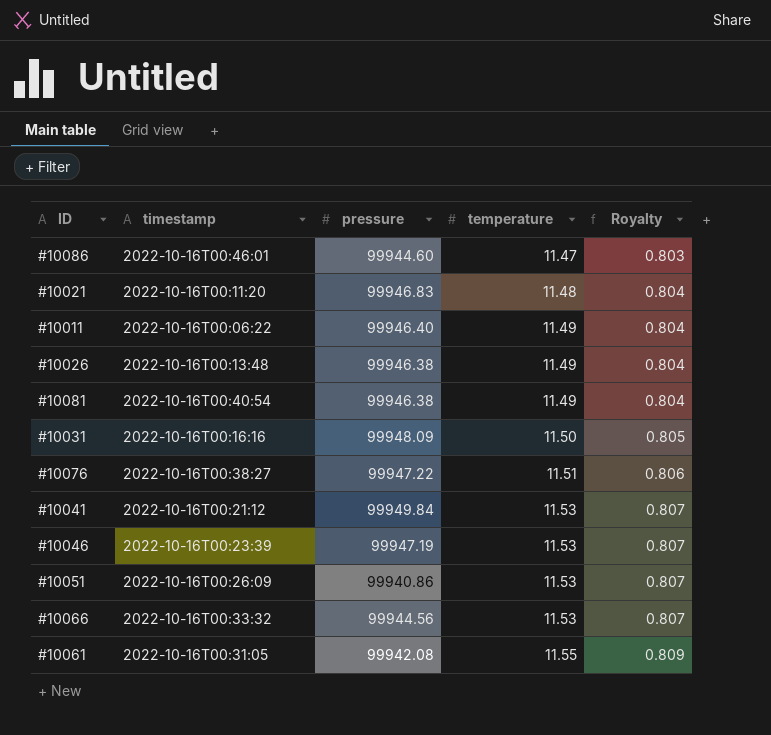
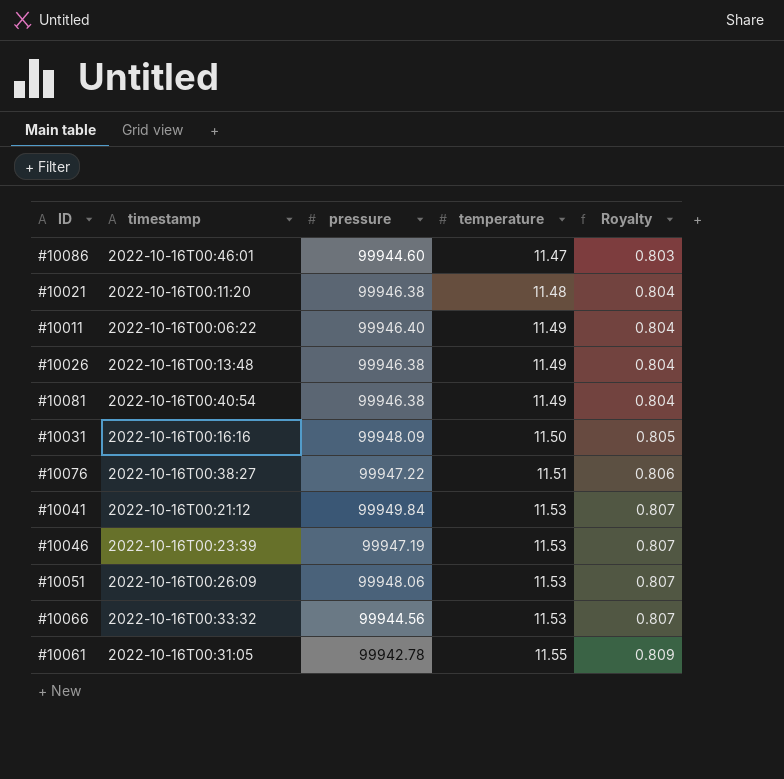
#10021 | pressure: 99946.83 -> 99946.38
#10051 | pressure: 99940.86 -> 99948.06
#10061 | pressure: 99942.08 -> 99942.78

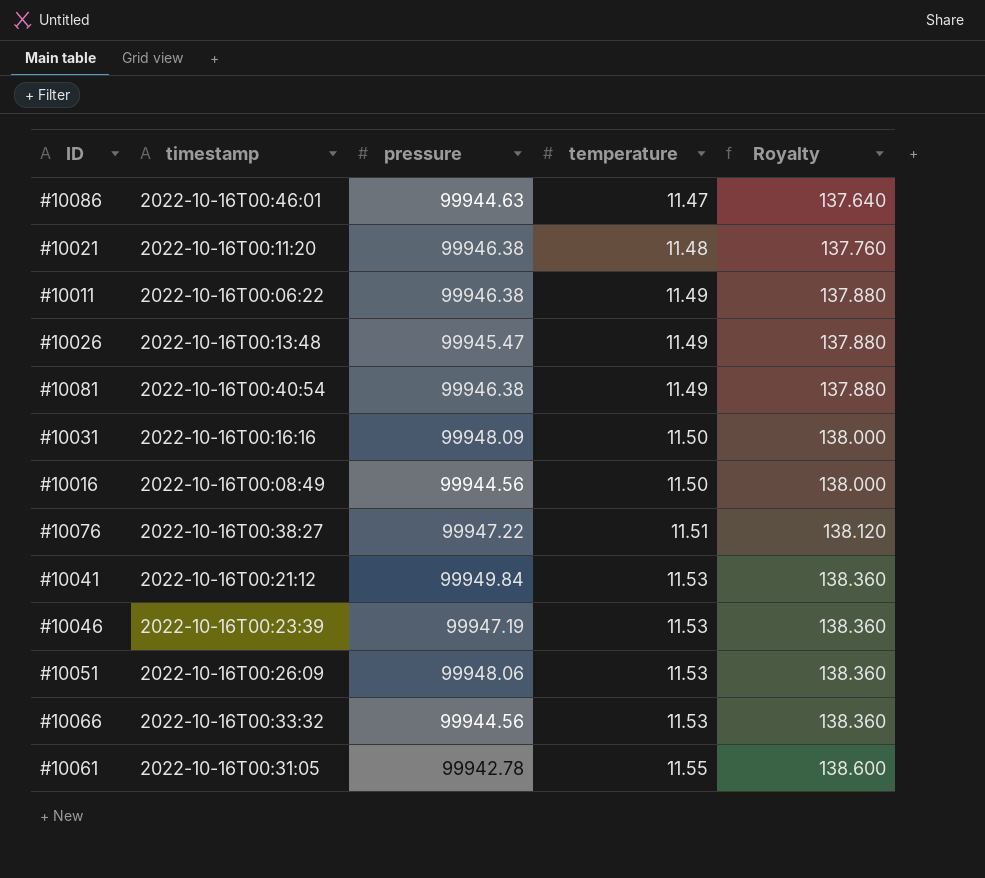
column Royalty | formula: [temperature] * 0.07 -> [temperature] * 12
#10086 | pressure: 99944.60 -> 99944.63
#10011 | pressure: 99946.40 -> 99946.38
#10026 | pressure: 99946.38 -> 99945.47
row #10016: none -> 2022-10-16T00:08:49 | 99944.56 | 11.50 | 138.000

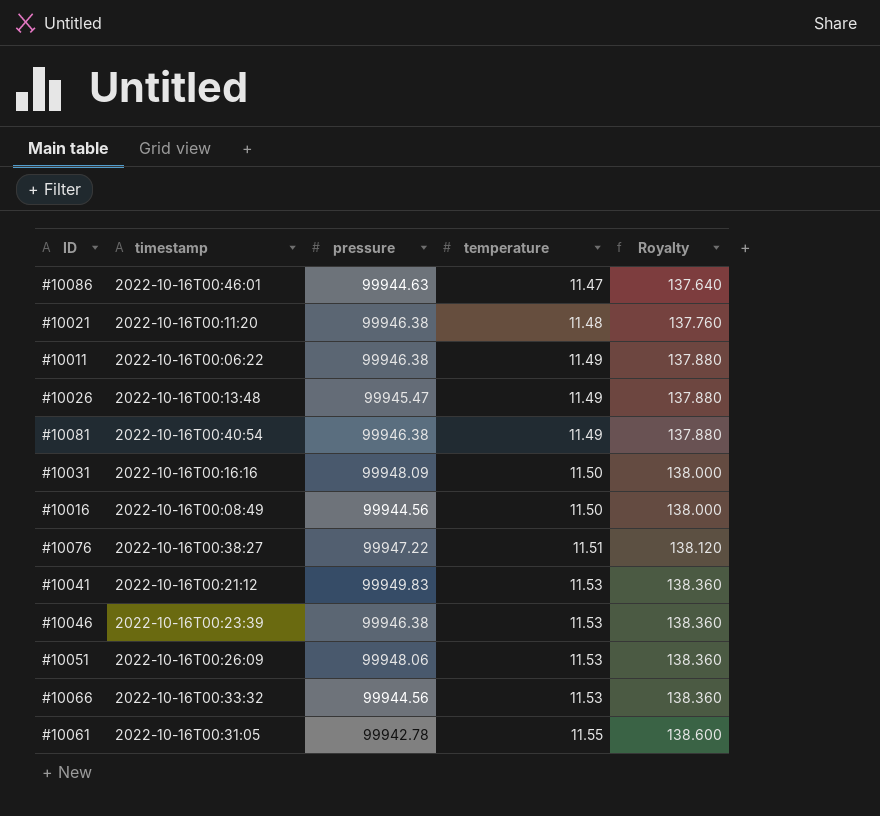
#10041 | pressure: 99949.84 -> 99949.83
#10046 | pressure: 99947.19 -> 99946.38

